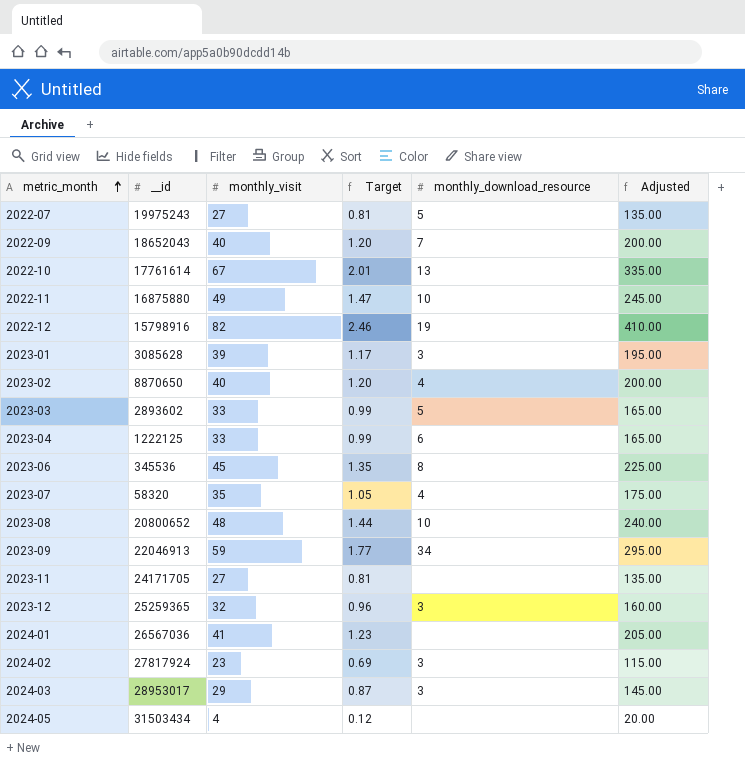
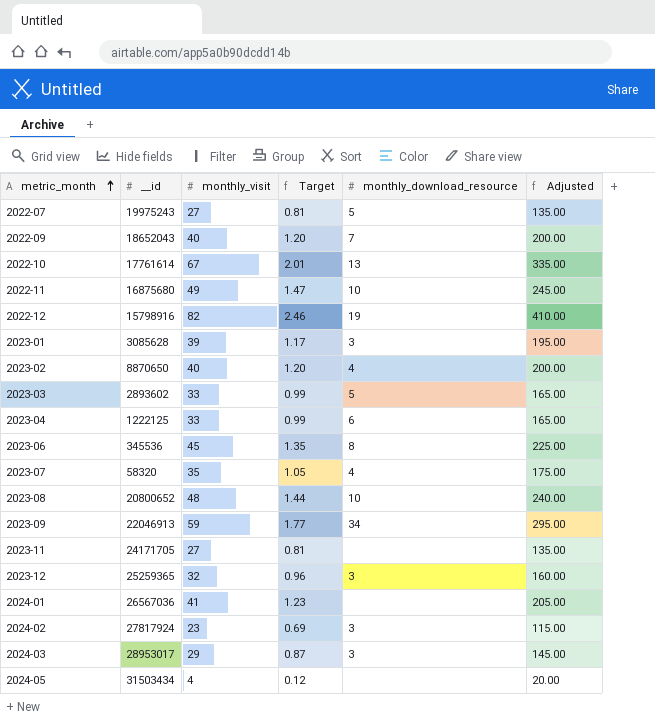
2022-11 | __id: 16875880 -> 16875680

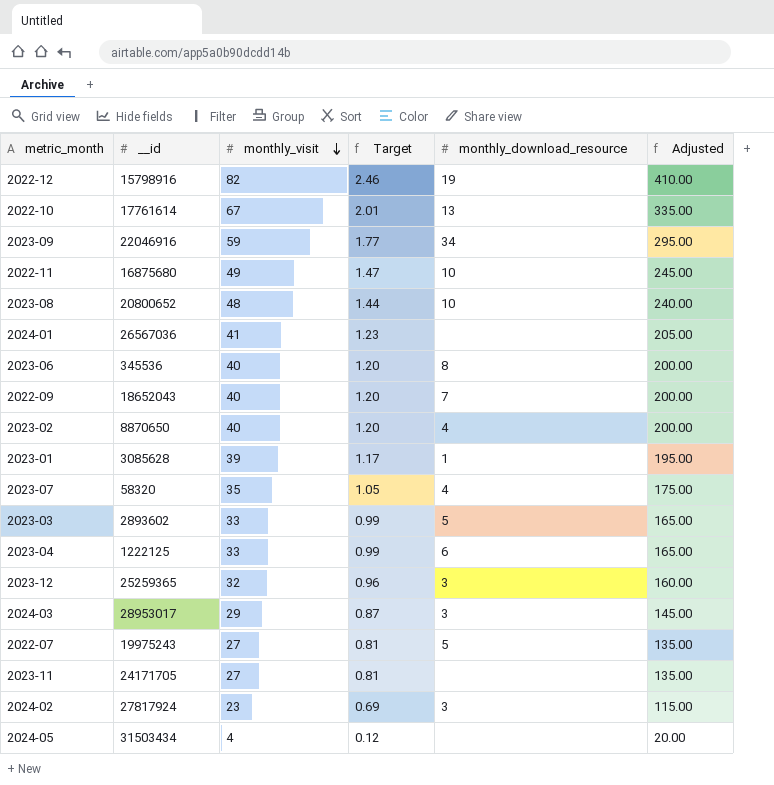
row order: metric_month ascending -> monthly_visit descending
2023-09 | __id: 22046913 -> 22046916
2023-06 | monthly_visit: 45 -> 40
2023-06 | Target: 1.35 -> 1.20
2023-06 | Adjusted: 225.00 -> 200.00
2023-01 | monthly_download_resource: 3 -> 1

